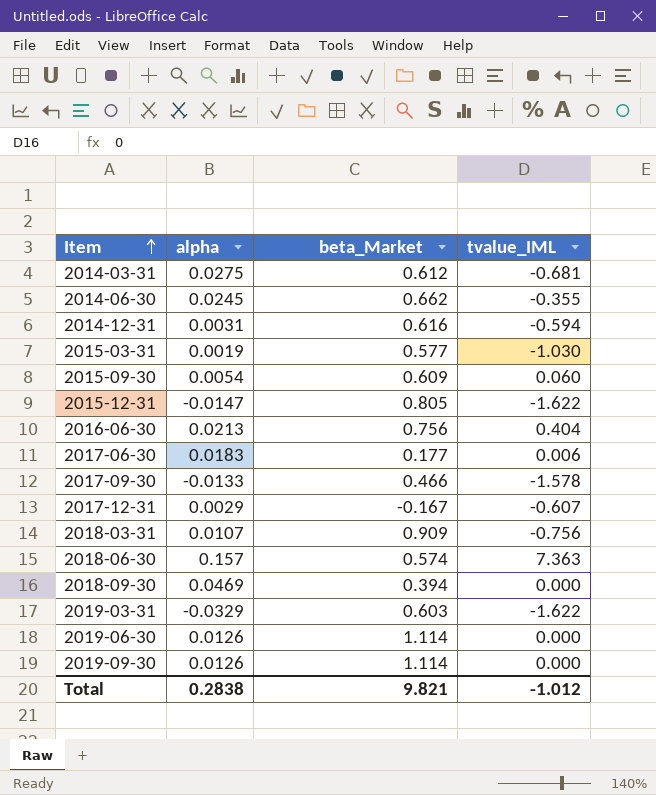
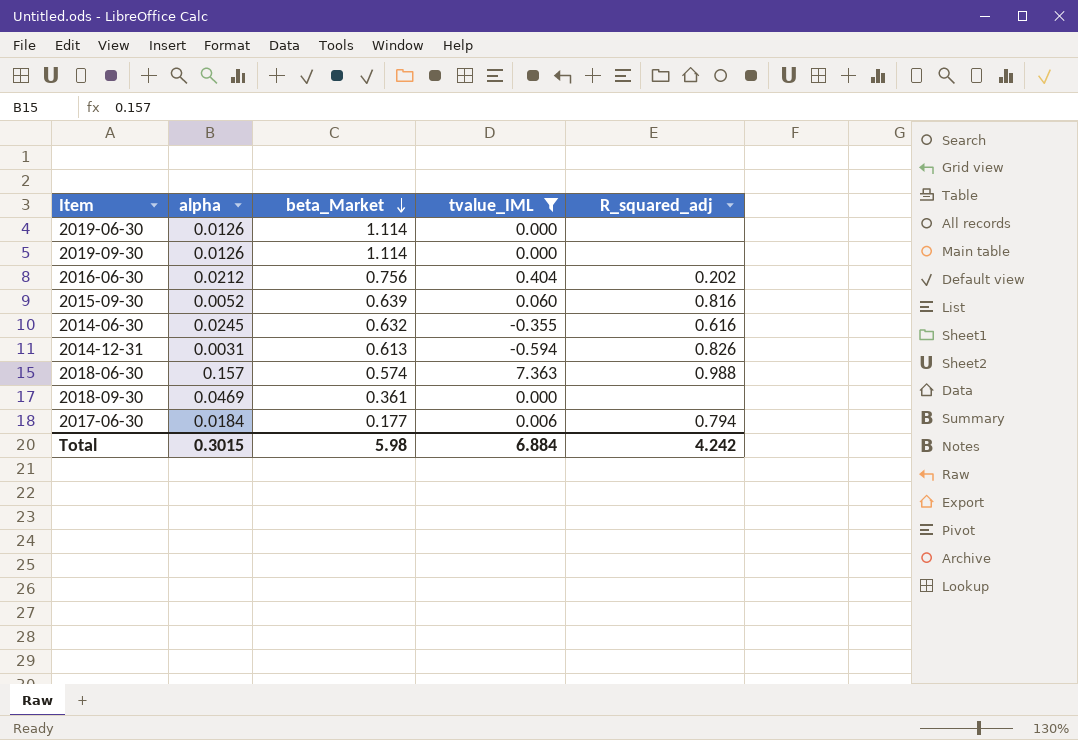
filter: none -> tvalue_IML >= -0.594
row order: Item ascending -> beta_Market descending
column R_squared_adj | position: none -> 5
2016-06-30 | alpha: 0.0213 -> 0.0212
2015-09-30 | alpha: 0.0054 -> 0.0052
2015-09-30 | beta_Market: 0.609 -> 0.639
2014-06-30 | beta_Market: 0.662 -> 0.632
2014-12-31 | beta_Market: 0.616 -> 0.613
2018-09-30 | beta_Market: 0.394 -> 0.361
2017-06-30 | alpha: 0.0183 -> 0.0184
Total | alpha: 0.2838 -> 0.3015
Total | beta_Market: 9.821 -> 5.98
Total | tvalue_IML: -1.012 -> 6.884

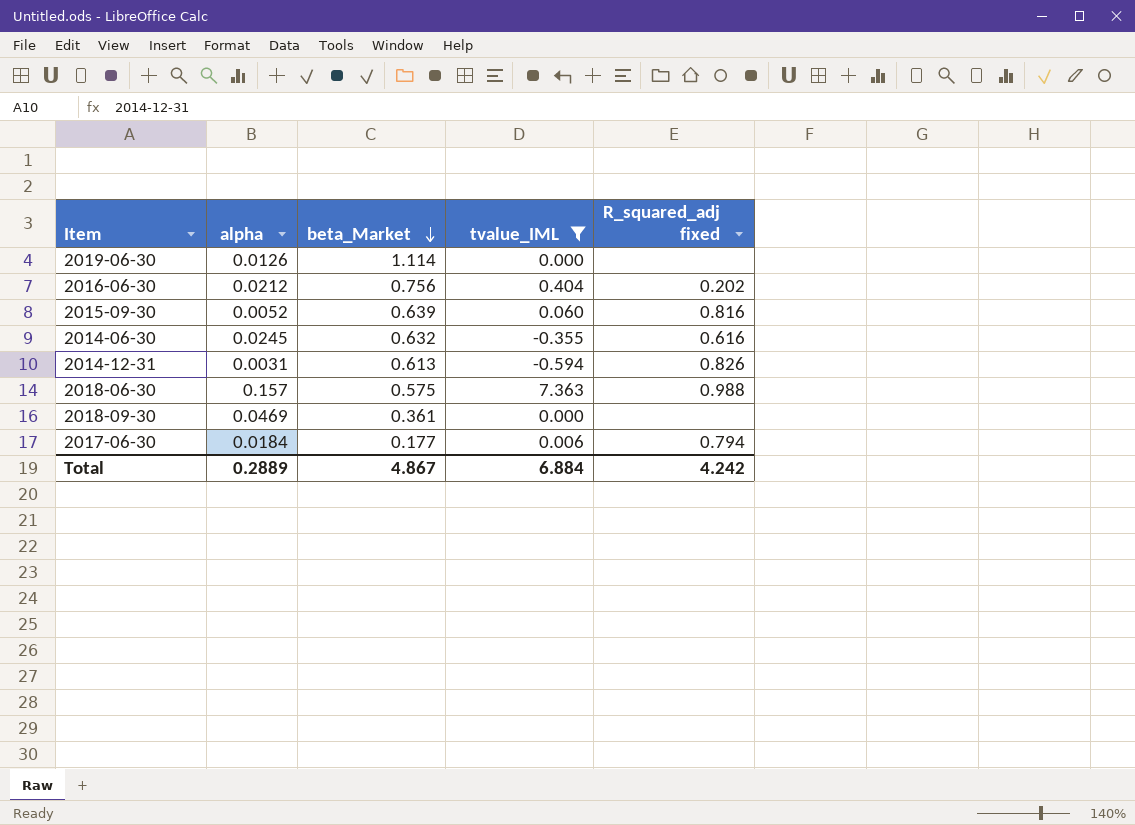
column name: R_squared_adj -> R_squared_adj fixed
row 2019-09-30: 0.0126 | 1.114 | 0.000 | none -> none
2018-06-30 | beta_Market: 0.574 -> 0.575
Total | alpha: 0.3015 -> 0.2889
Total | beta_Market: 5.98 -> 4.867

